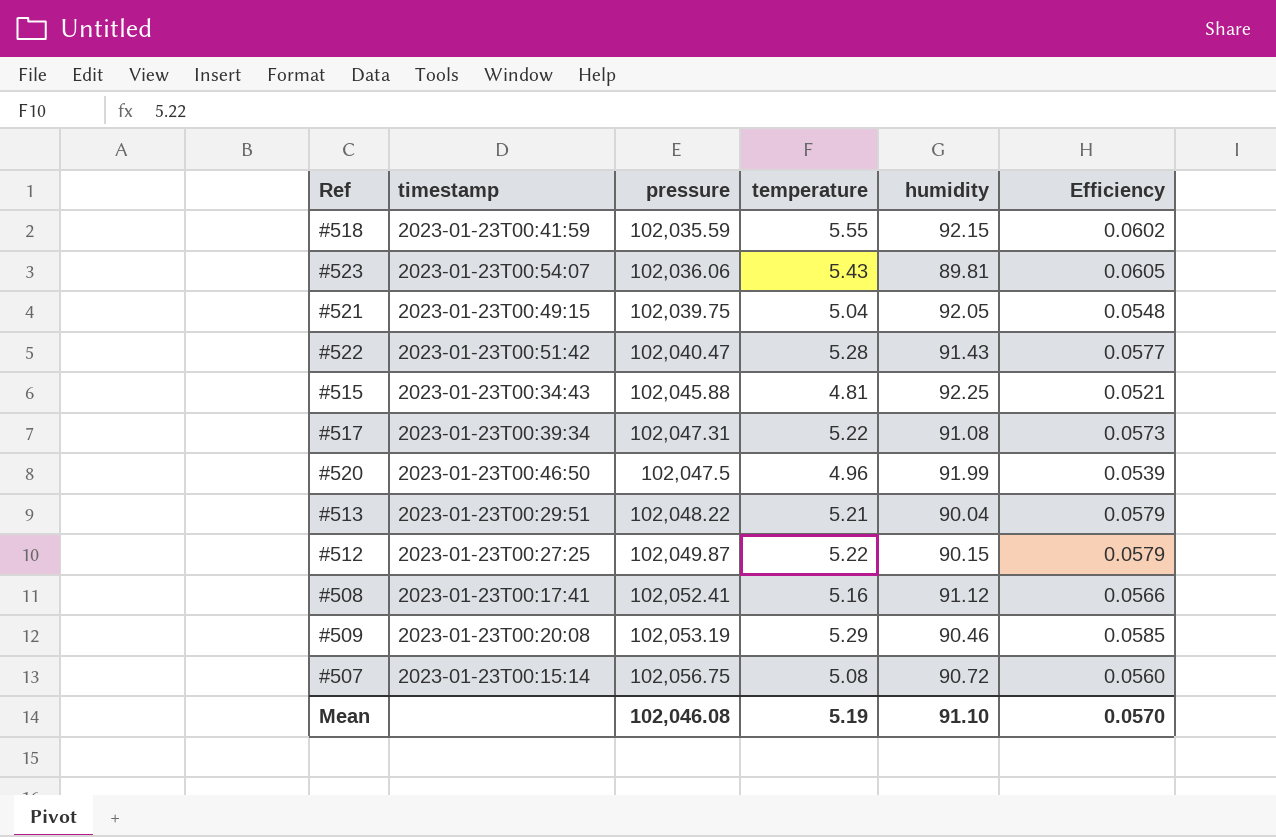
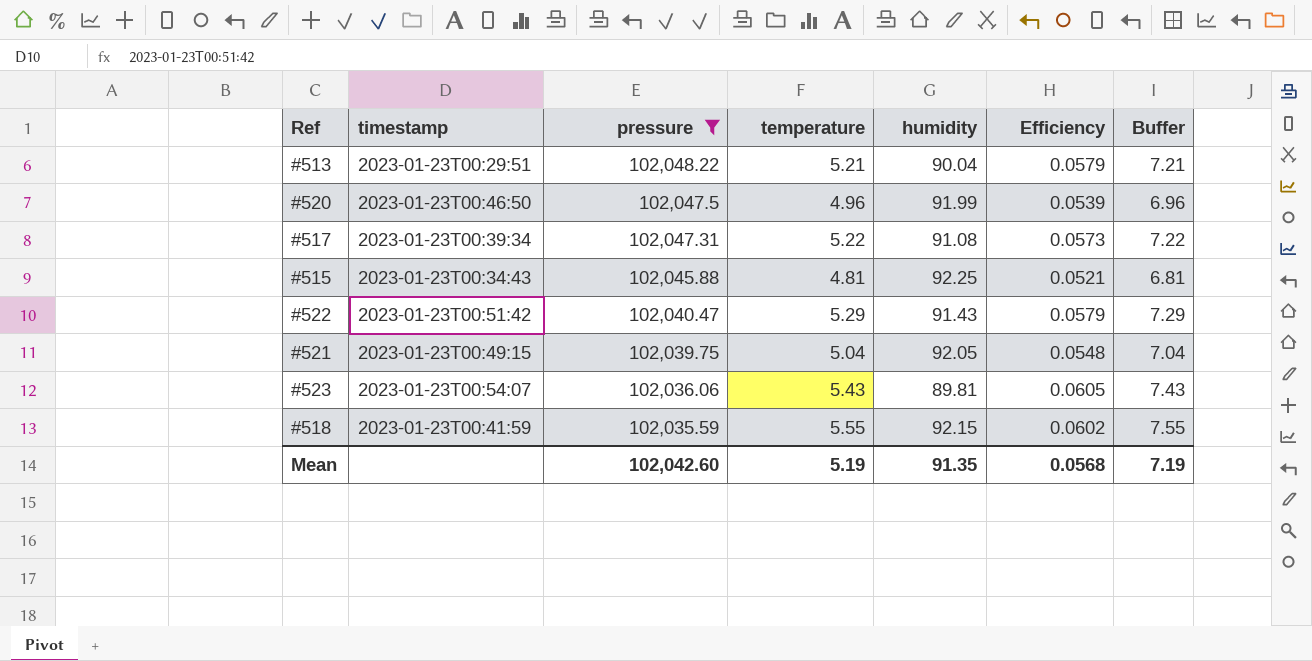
filter: none -> pressure <= 102,048.22
row order: pressure ascending -> pressure descending
column Buffer | formula: none -> [temperature] + 2
#522 | temperature: 5.28 -> 5.29
#522 | Efficiency: 0.0577 -> 0.0579
Mean | pressure: 102,046.08 -> 102,042.60
Mean | humidity: 91.10 -> 91.35
Mean | Efficiency: 0.0570 -> 0.0568

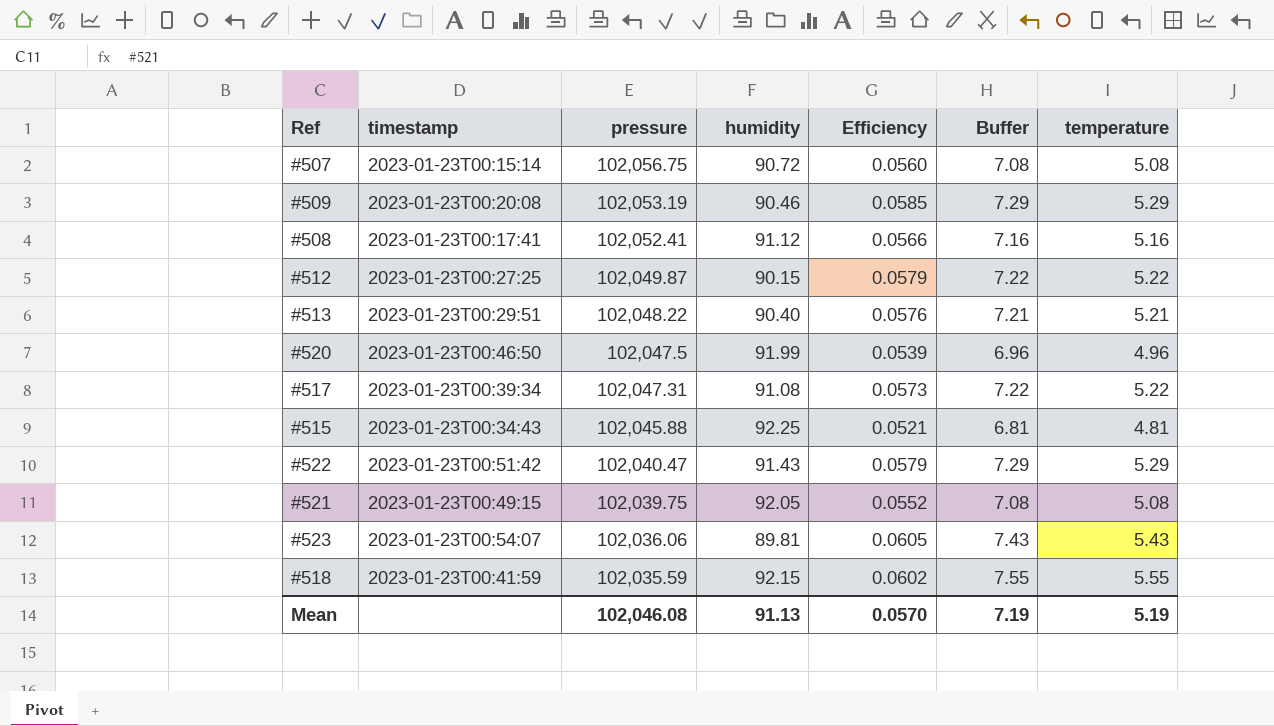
filter: pressure <= 102,048.22 -> none
column temperature | position: 4 -> 7
#513 | humidity: 90.04 -> 90.40
#513 | Efficiency: 0.0579 -> 0.0576
#521 | Efficiency: 0.0548 -> 0.0552
#521 | Buffer: 7.04 -> 7.08
#521 | temperature: 5.04 -> 5.08
Mean | pressure: 102,042.60 -> 102,046.08
Mean | humidity: 91.35 -> 91.13
Mean | Efficiency: 0.0568 -> 0.0570

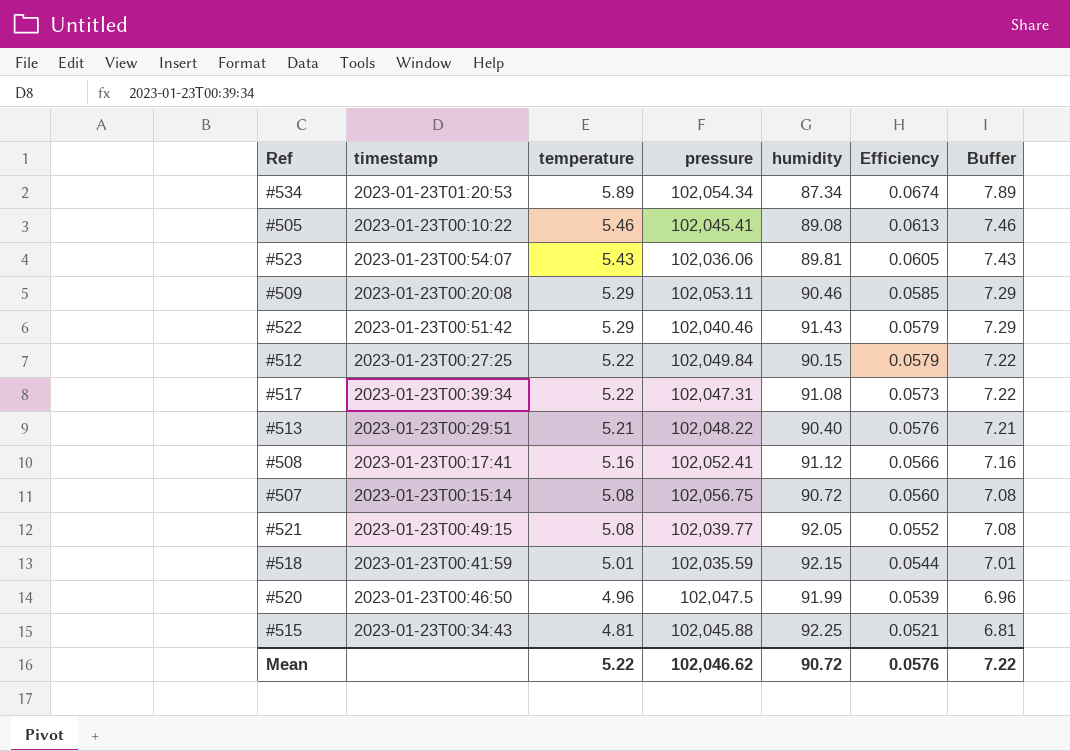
row order: pressure descending -> temperature descending
column temperature | position: 7 -> 3
row #534: none -> 2023-01-23T01:20:53 | 5.89 | 102,054.34 | 87.34 | 0.0674 | 7.89
row #505: none -> 2023-01-23T00:10:22 | 5.46 | 102,045.41 | 89.08 | 0.0613 | 7.46
#509 | pressure: 102,053.19 -> 102,053.11
#522 | pressure: 102,040.47 -> 102,040.46
#512 | pressure: 102,049.87 -> 102,049.84
#521 | pressure: 102,039.75 -> 102,039.77
#518 | temperature: 5.55 -> 5.01
#518 | Efficiency: 0.0602 -> 0.0544
#518 | Buffer: 7.55 -> 7.01
Mean | temperature: 5.19 -> 5.22
Mean | pressure: 102,046.08 -> 102,046.62
Mean | humidity: 91.13 -> 90.72
Mean | Efficiency: 0.0570 -> 0.0576
Mean | Buffer: 7.19 -> 7.22

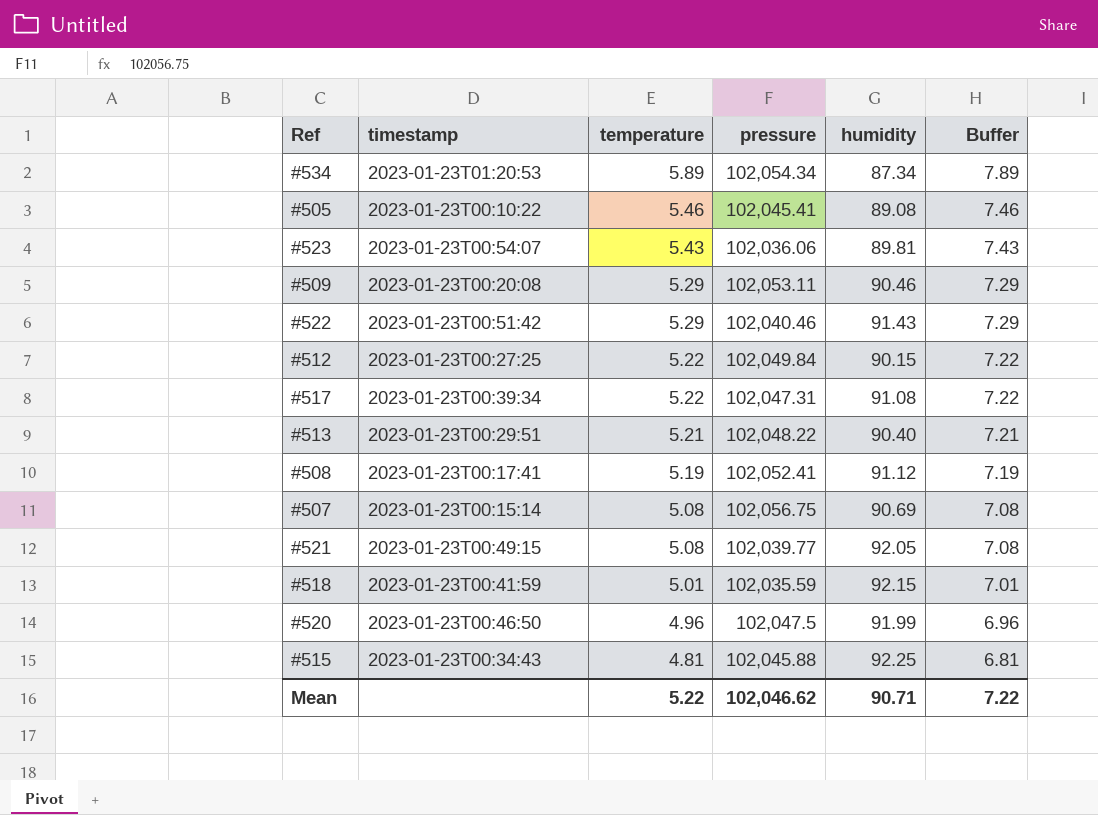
column Efficiency | formula: [temperature] / [humidity] -> none
#508 | temperature: 5.16 -> 5.19
#508 | Buffer: 7.16 -> 7.19
#507 | humidity: 90.72 -> 90.69
Mean | humidity: 90.72 -> 90.71

